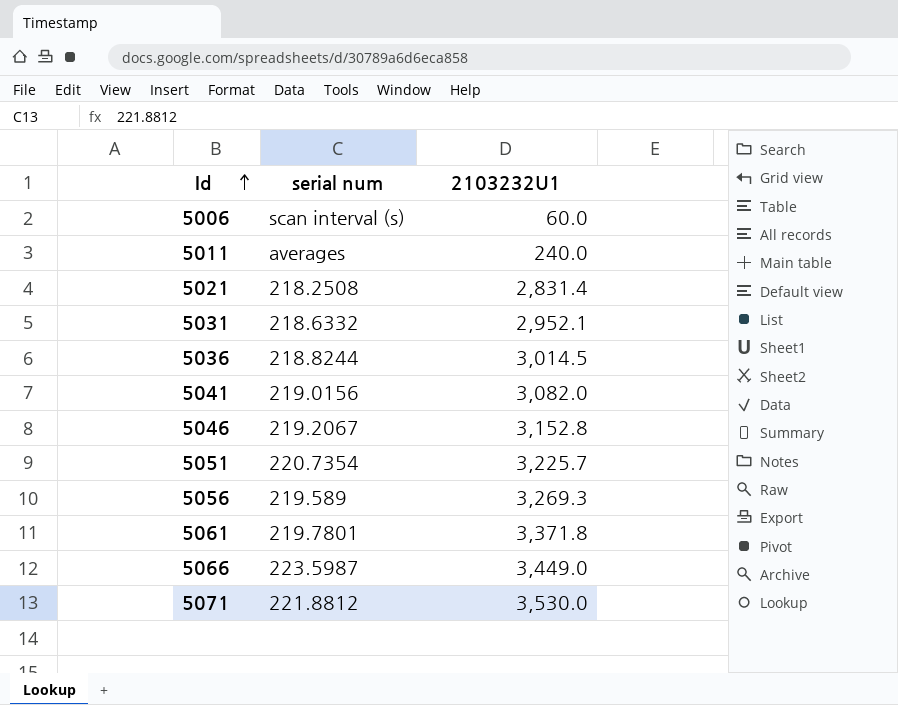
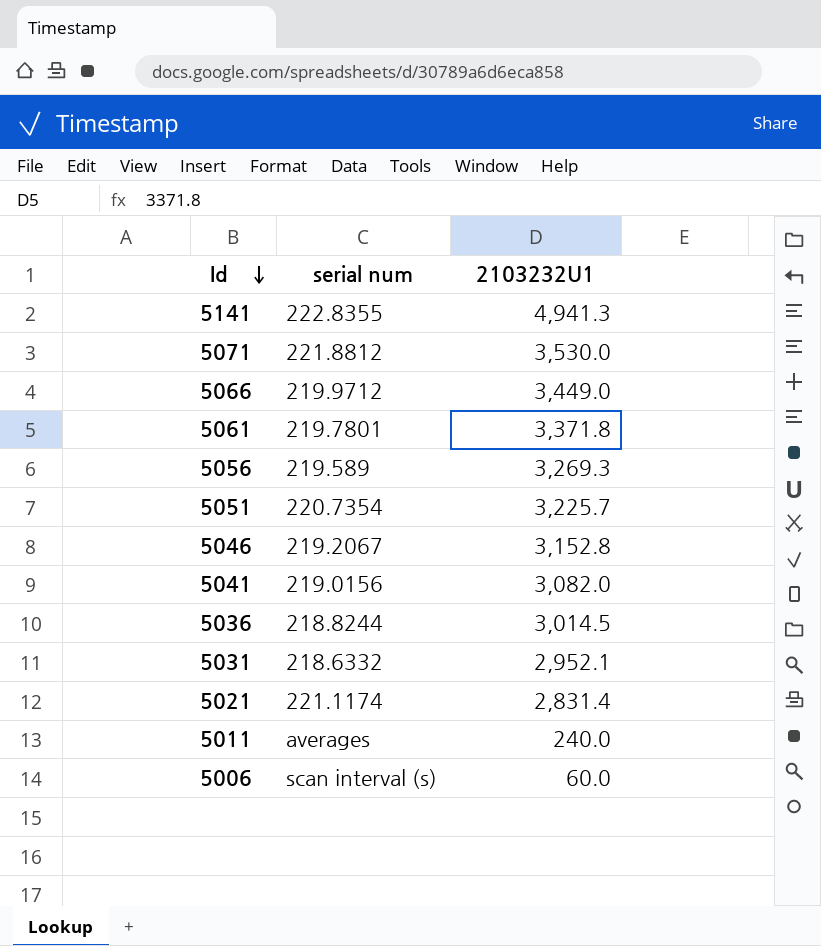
row order: Id ascending -> Id descending
row 5141: none -> 222.8355 | 4,941.3
5066 | serial num: 223.5987 -> 219.9712
5021 | serial num: 218.2508 -> 221.1174

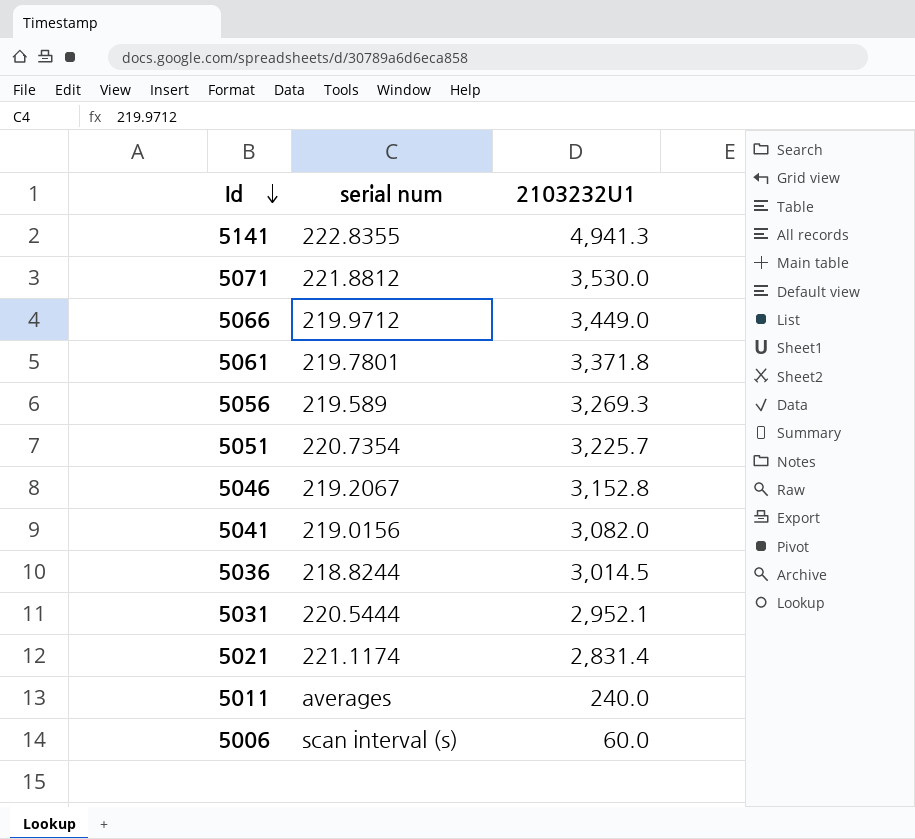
5031 | serial num: 218.6332 -> 220.5444

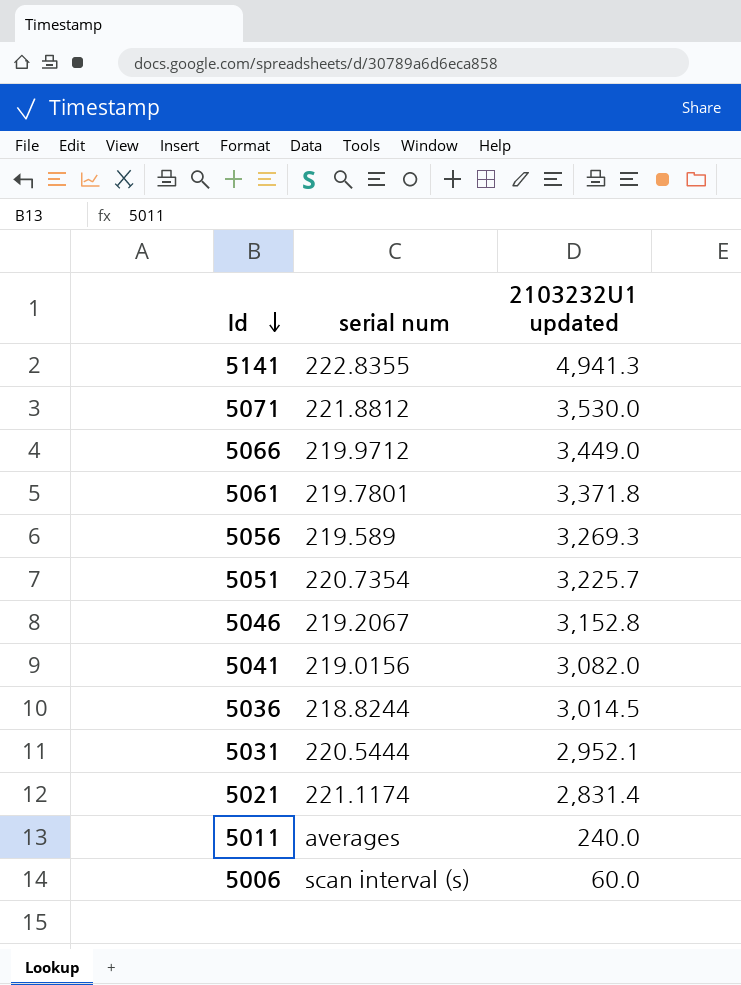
column name: 2103232U1 -> 2103232U1 updated

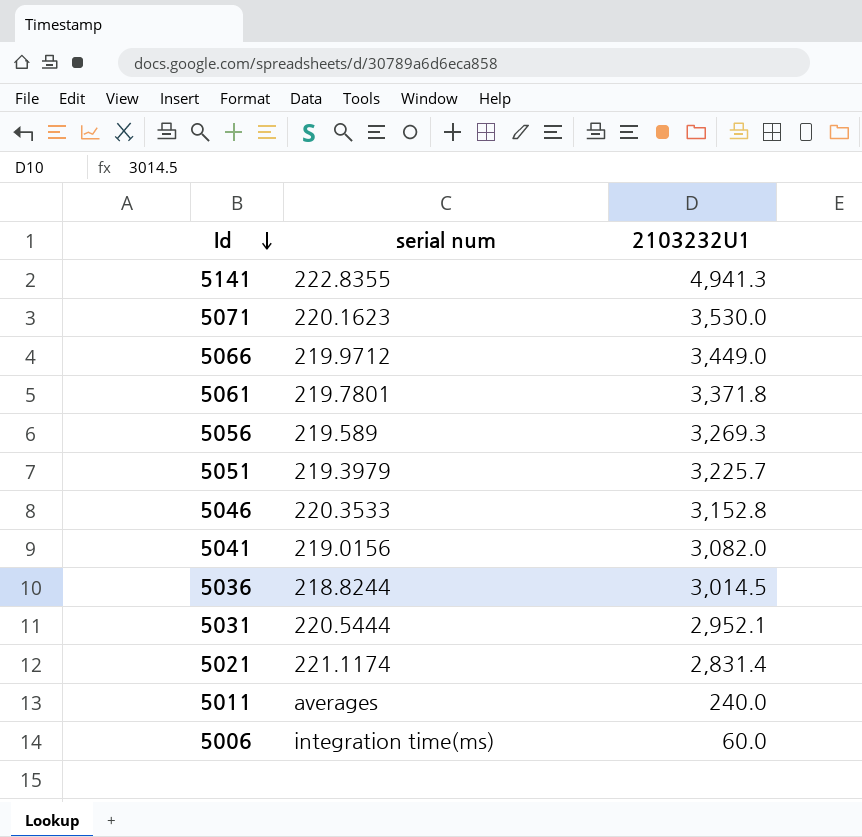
column name: 2103232U1 updated -> 2103232U1
5071 | serial num: 221.8812 -> 220.1623
5051 | serial num: 220.7354 -> 219.3979
5046 | serial num: 219.2067 -> 220.3533
5006 | serial num: scan interval (s) -> integration time(ms)

